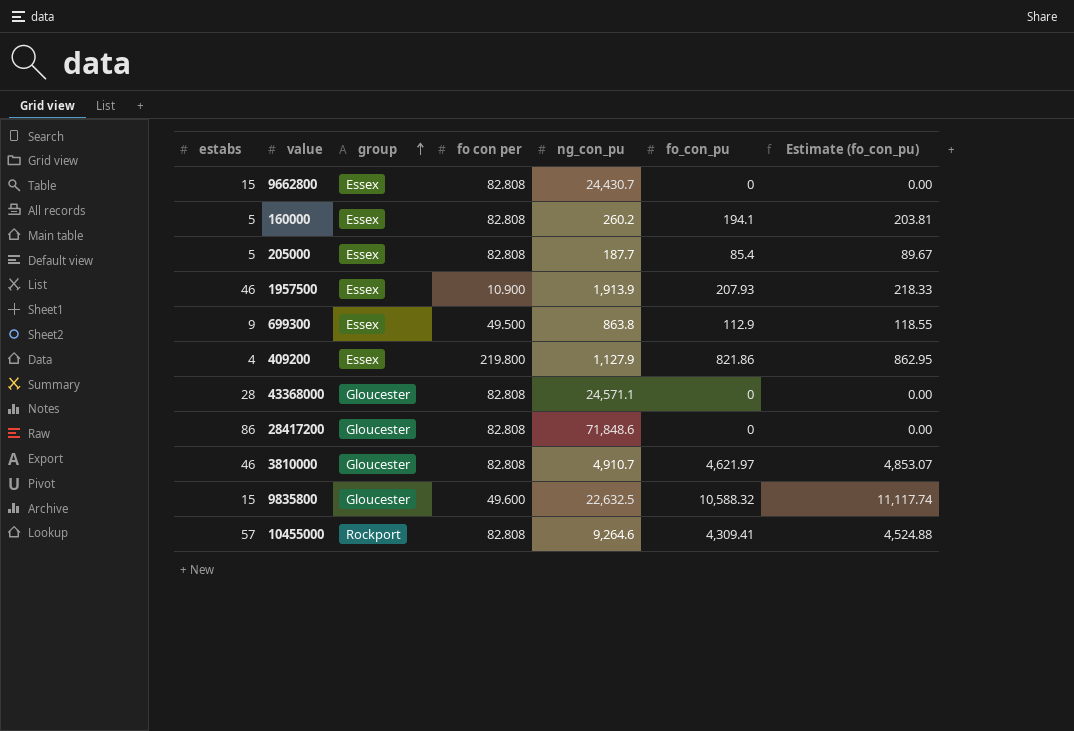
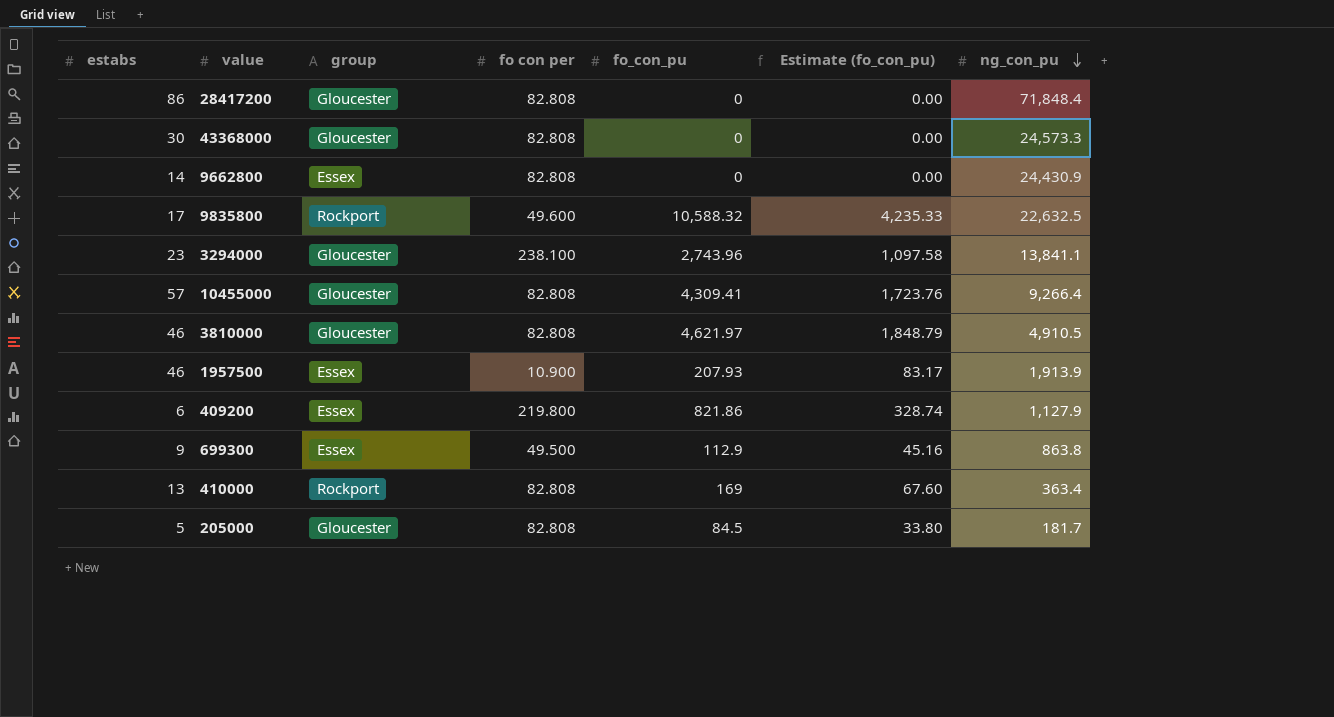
row order: group ascending -> ng_con_pu descending
column Estimate (fo_con_pu) | formula: [fo_con_pu] * 1.05 -> [fo_con_pu] * 0.4
column ng_con_pu | position: 5 -> 7
row 160000: 5 | Essex | 82.808 | 260.2 | 194.1 | 203.81 -> none
28417200 | ng_con_pu: 71,848.6 -> 71,848.4
43368000 | estabs: 28 -> 30
43368000 | ng_con_pu: 24,571.1 -> 24,573.3
9662800 | estabs: 15 -> 14
9662800 | ng_con_pu: 24,430.7 -> 24,430.9
9835800 | estabs: 15 -> 17
9835800 | group: Gloucester -> Rockport
row 3294000: none -> 23 | Gloucester | 238.100 | 2,743.96 | 1,097.58 | 13,841.1
10455000 | group: Rockport -> Gloucester
10455000 | ng_con_pu: 9,264.6 -> 9,266.4
3810000 | ng_con_pu: 4,910.7 -> 4,910.5
409200 | estabs: 4 -> 6
row 410000: none -> 13 | Rockport | 82.808 | 169 | 67.60 | 363.4
205000 | group: Essex -> Gloucester
205000 | fo_con_pu: 85.4 -> 84.5
205000 | ng_con_pu: 187.7 -> 181.7

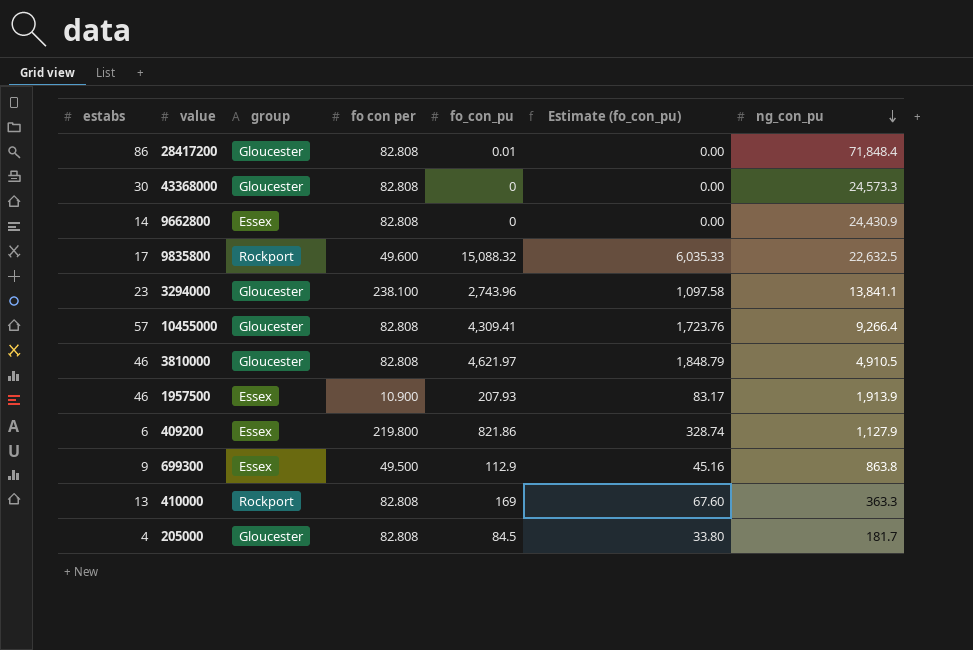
28417200 | fo_con_pu: 0 -> 0.01
9835800 | fo_con_pu: 10,588.32 -> 15,088.32
9835800 | Estimate (fo_con_pu): 4,235.33 -> 6,035.33
410000 | ng_con_pu: 363.4 -> 363.3
205000 | estabs: 5 -> 4

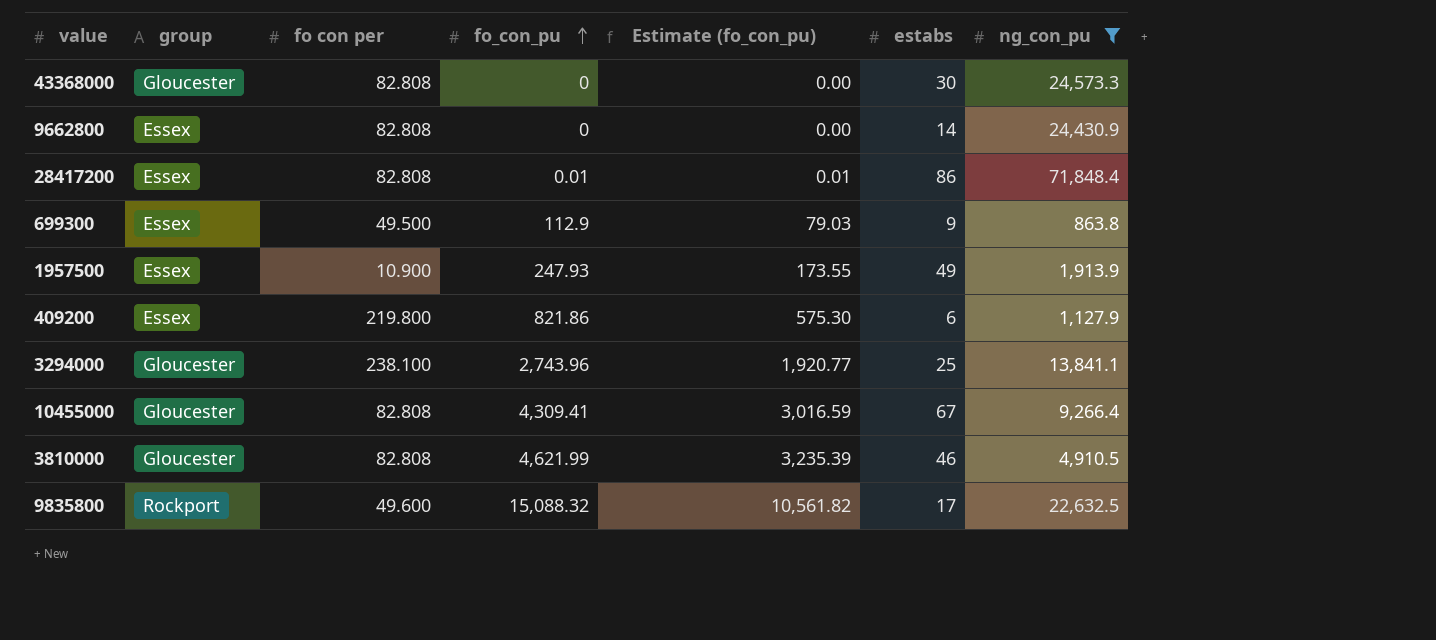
filter: none -> ng_con_pu >= 863.8
row order: ng_con_pu descending -> fo_con_pu ascending
column Estimate (fo_con_pu) | formula: [fo_con_pu] * 0.4 -> [fo_con_pu] * 0.7
column estabs | position: 1 -> 6
28417200 | group: Gloucester -> Essex
1957500 | fo_con_pu: 207.93 -> 247.93
1957500 | estabs: 46 -> 49
3294000 | estabs: 23 -> 25
10455000 | estabs: 57 -> 67
3810000 | fo_con_pu: 4,621.97 -> 4,621.99

